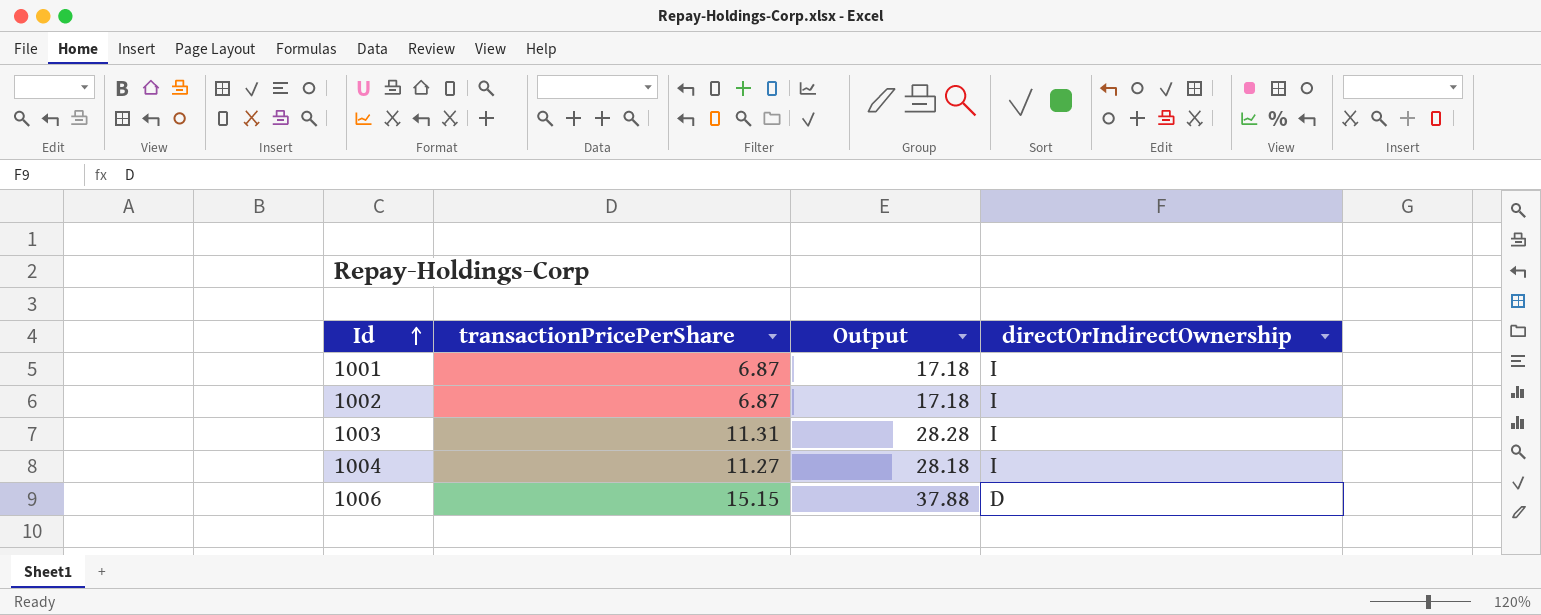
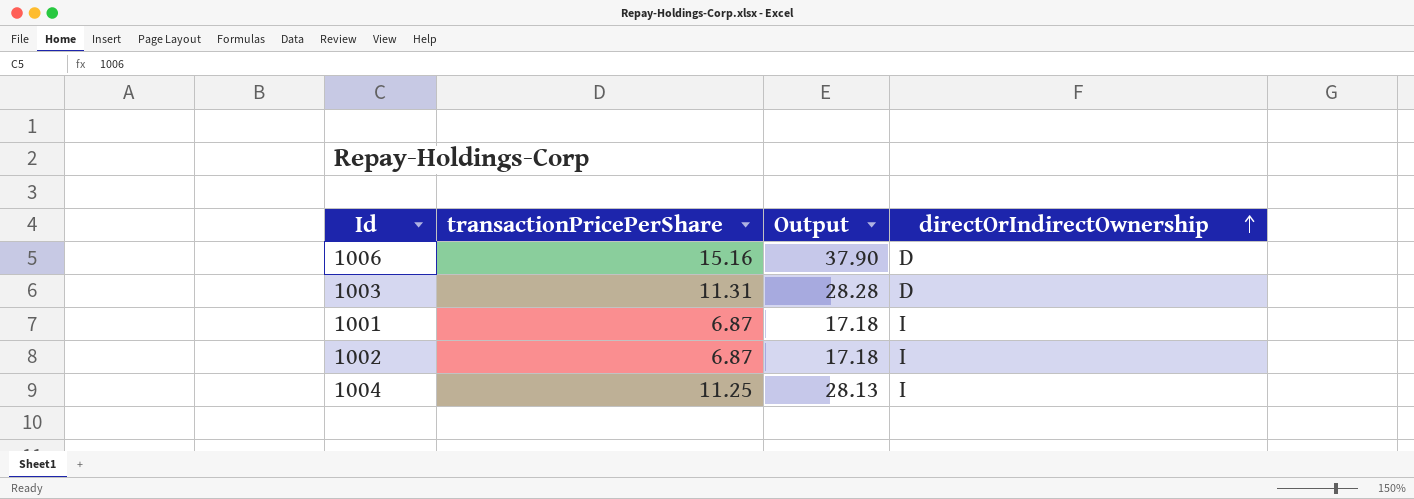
row order: Id ascending -> directOrIndirectOwnership ascending
1006 | transactionPricePerShare: 15.15 -> 15.16
1006 | Output: 37.88 -> 37.90
1003 | directOrIndirectOwnership: I -> D
1004 | transactionPricePerShare: 11.27 -> 11.25
1004 | Output: 28.18 -> 28.13

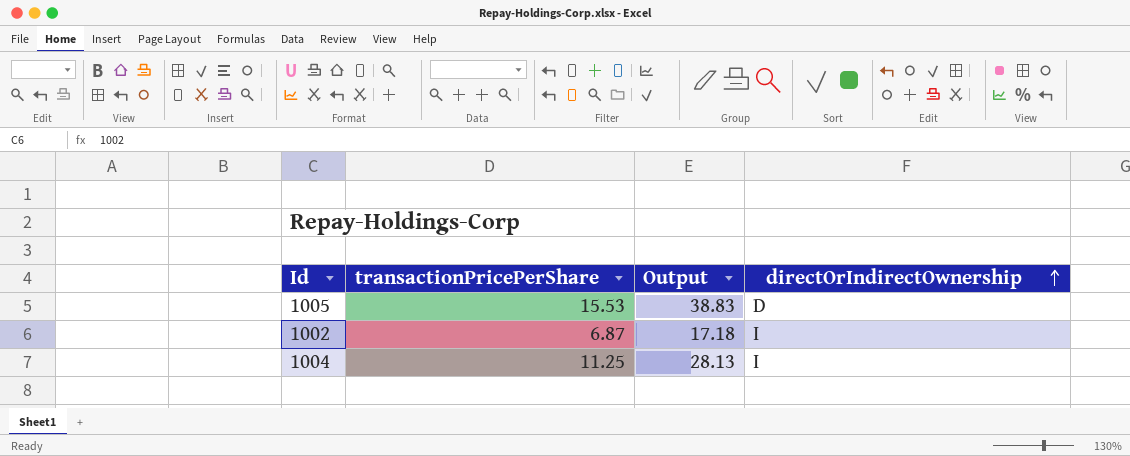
row 1006: 15.16 | 37.90 | D -> none
row 1003: 11.31 | 28.28 | D -> none
row 1001: 6.87 | 17.18 | I -> none
row 1005: none -> 15.53 | 38.83 | D

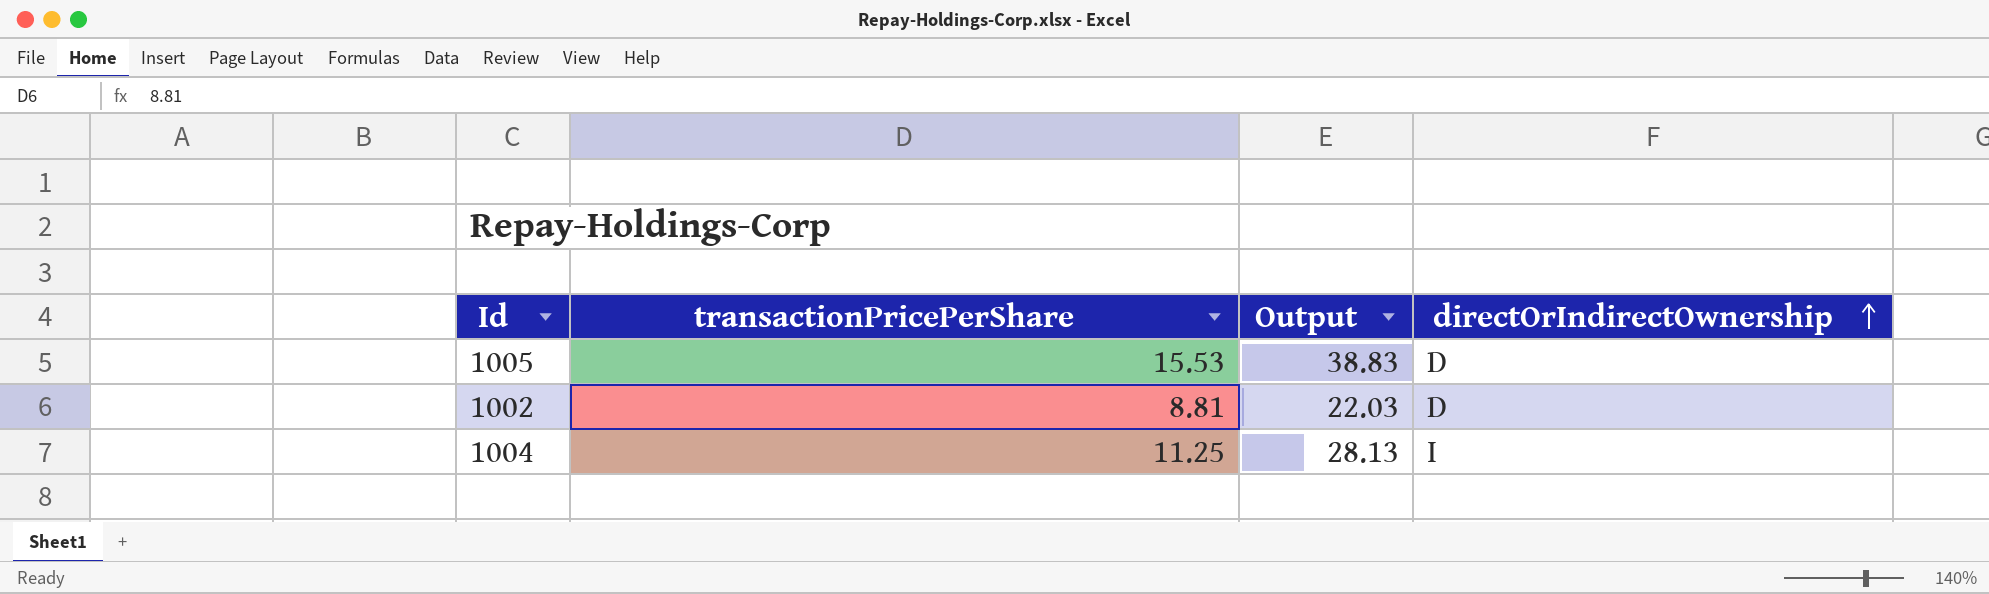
1002 | transactionPricePerShare: 6.87 -> 8.81
1002 | Output: 17.18 -> 22.03
1002 | directOrIndirectOwnership: I -> D

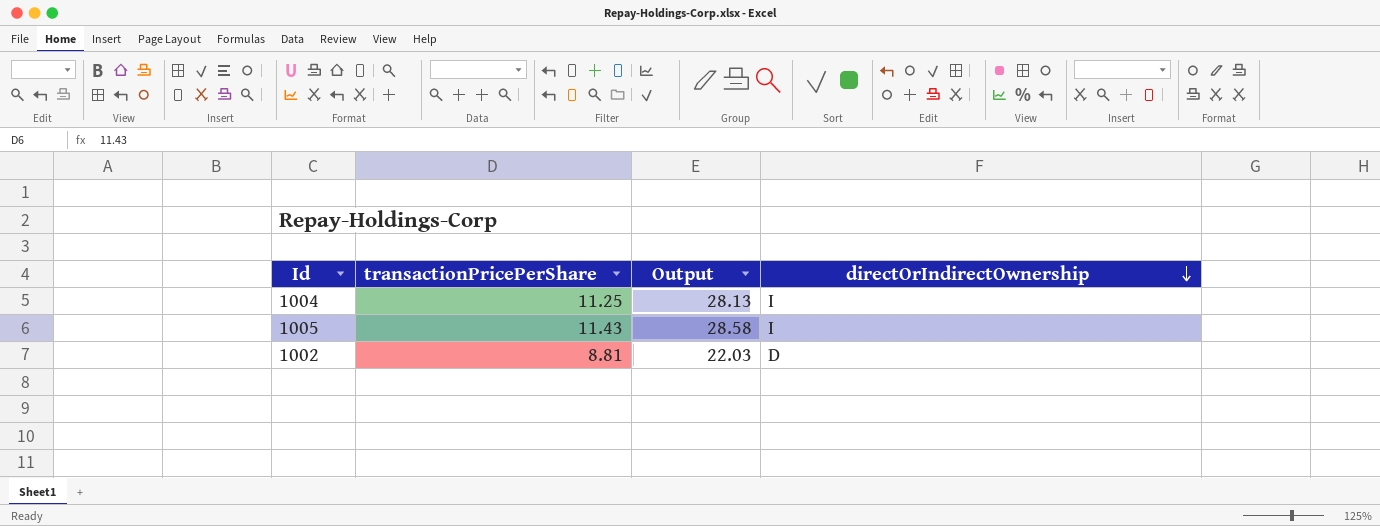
row order: directOrIndirectOwnership ascending -> directOrIndirectOwnership descending
1005 | transactionPricePerShare: 15.53 -> 11.43
1005 | Output: 38.83 -> 28.58
1005 | directOrIndirectOwnership: D -> I

